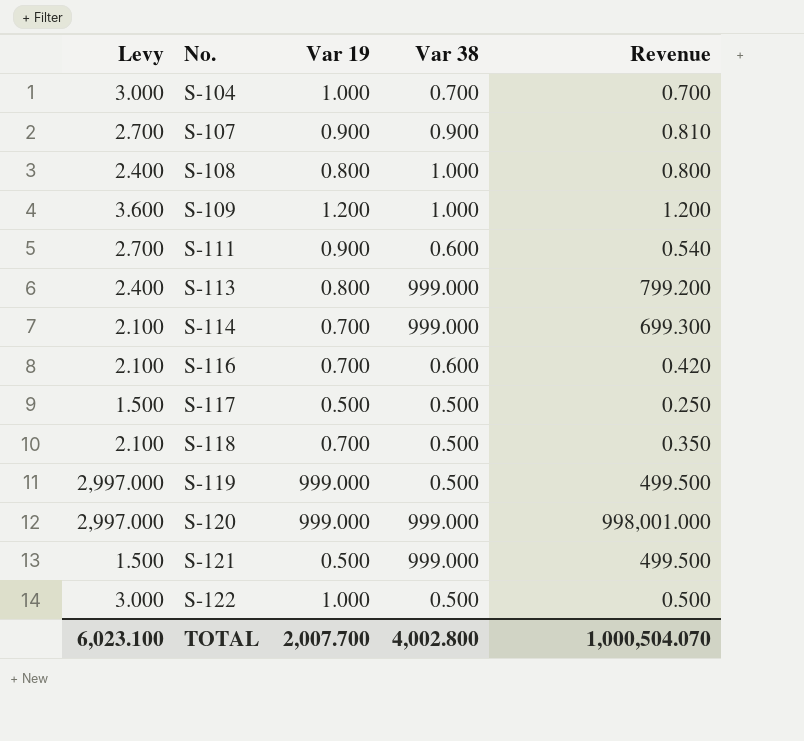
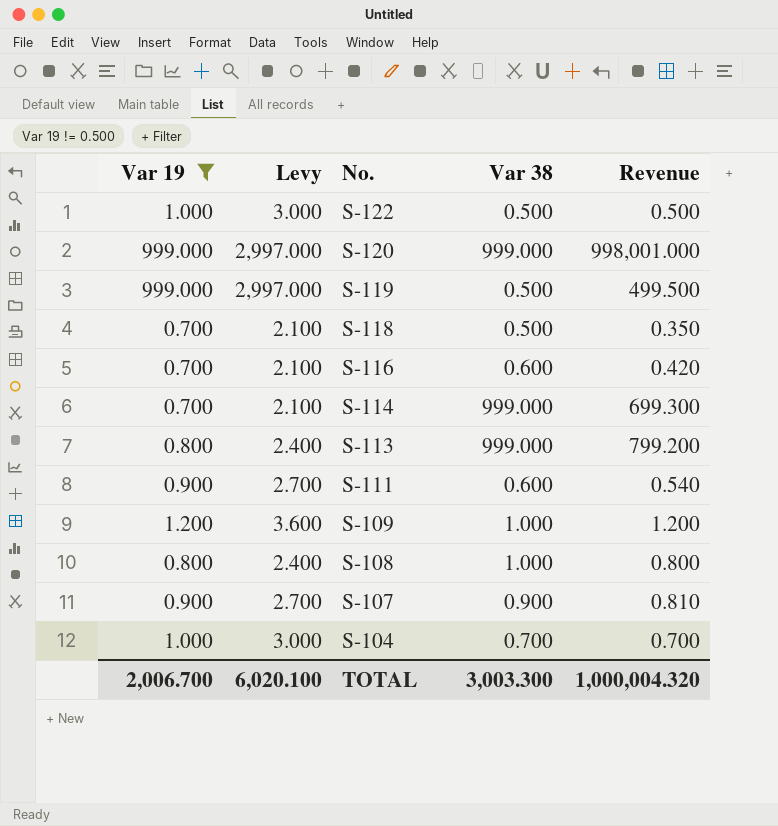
filter: none -> Var 19 != 0.500
row order: No. ascending -> No. descending
column Var 19 | position: 3 -> 1
TOTAL | Var 19: 2,007.700 -> 2,006.700
TOTAL | Levy: 6,023.100 -> 6,020.100
TOTAL | Var 38: 4,002.800 -> 3,003.300
TOTAL | Revenue: 1,000,504.070 -> 1,000,004.320

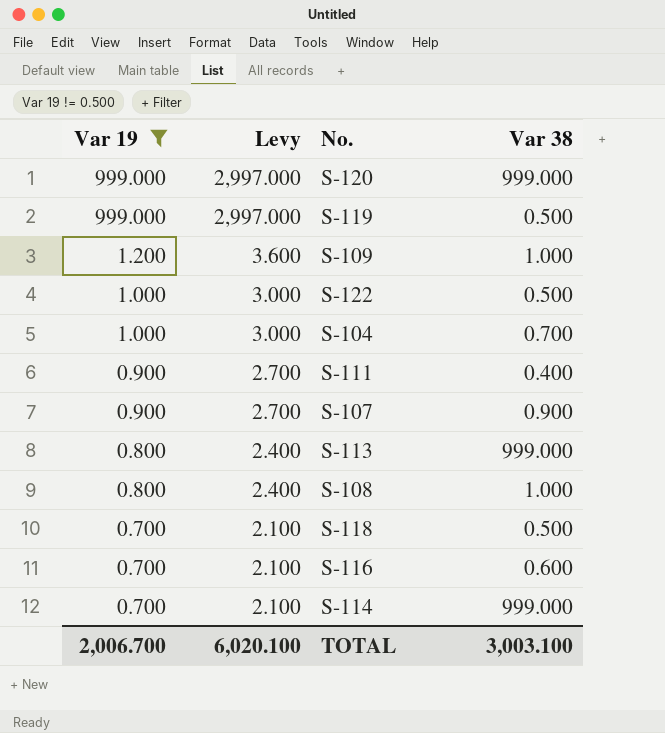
row order: No. descending -> Var 19 descending
column Revenue | formula: [Var 19] * [Var 38] -> none
S-111 | Var 38: 0.600 -> 0.400
TOTAL | Var 38: 3,003.300 -> 3,003.100

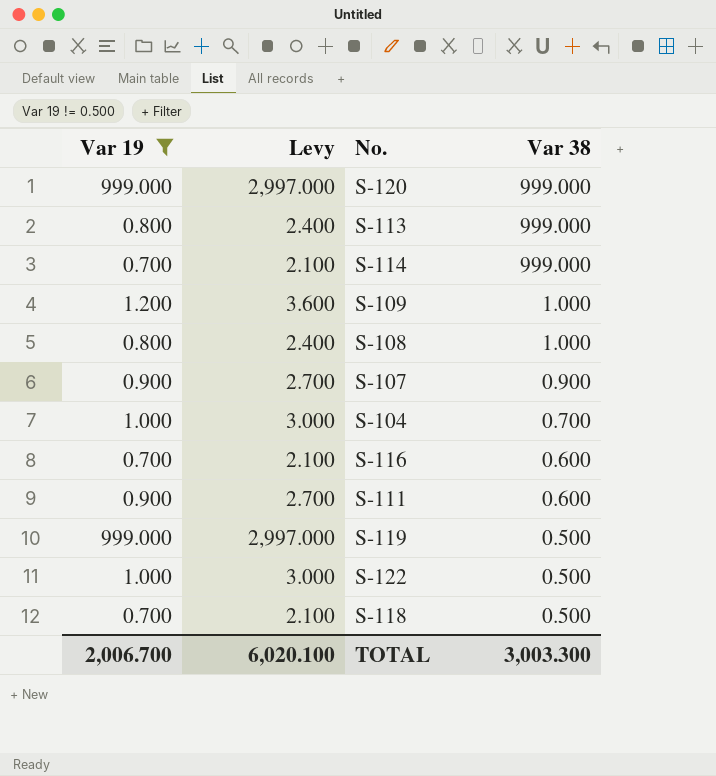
row order: Var 19 descending -> Var 38 descending
S-111 | Var 38: 0.400 -> 0.600
TOTAL | Var 38: 3,003.100 -> 3,003.300

